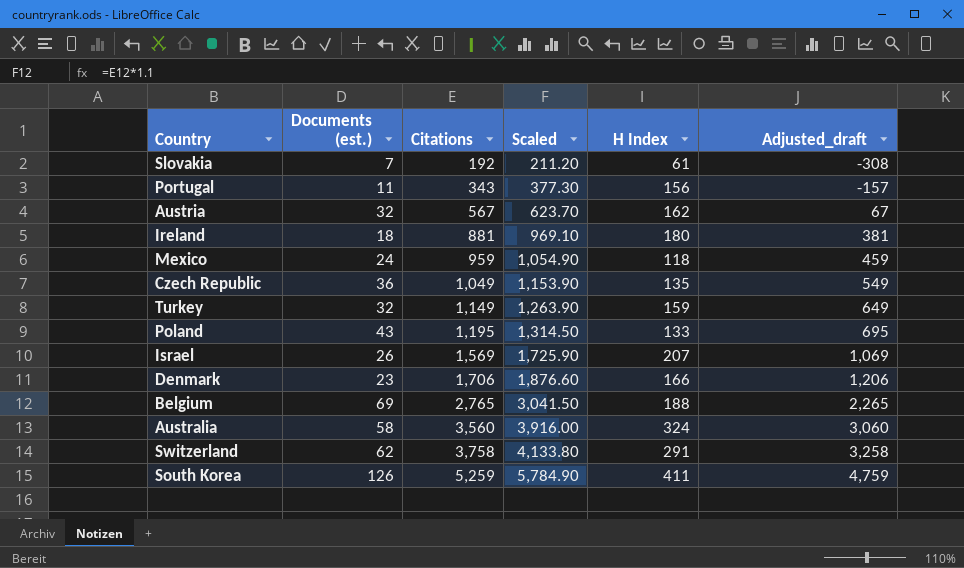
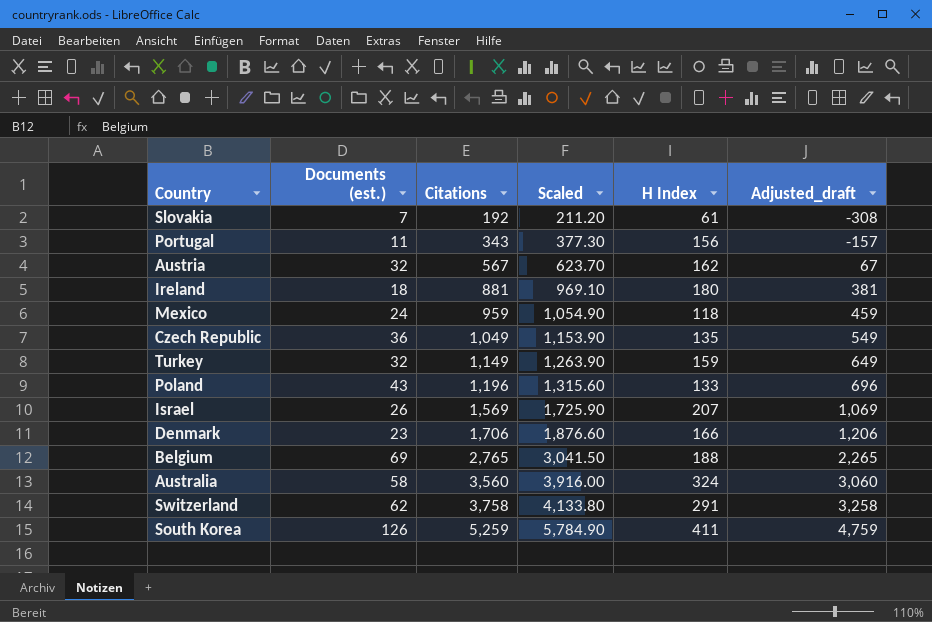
Poland | Citations: 1,195 -> 1,196
Poland | Scaled: 1,314.50 -> 1,315.60
Poland | Adjusted_draft: 695 -> 696

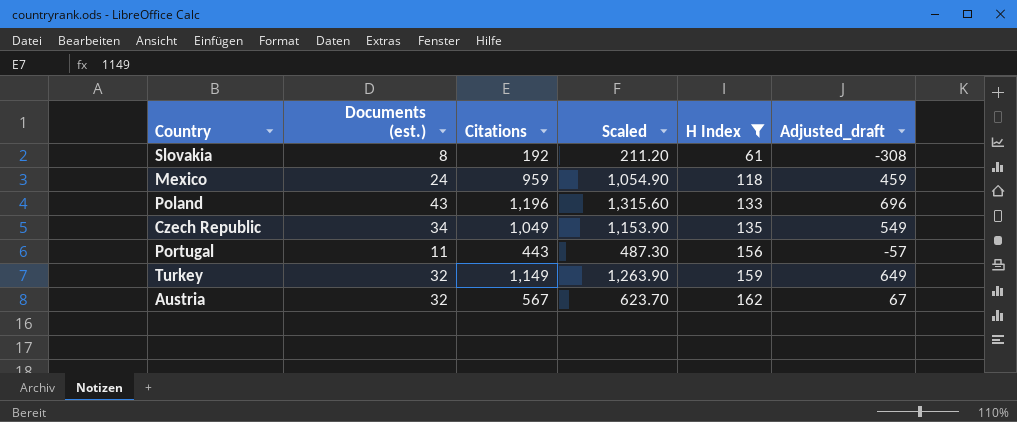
filter: none -> H Index <= 162
row order: Citations ascending -> H Index ascending
Slovakia | Documents (est.): 7 -> 8
Czech Republic | Documents (est.): 36 -> 34
Portugal | Citations: 343 -> 443
Portugal | Scaled: 377.30 -> 487.30
Portugal | Adjusted_draft: -157 -> -57

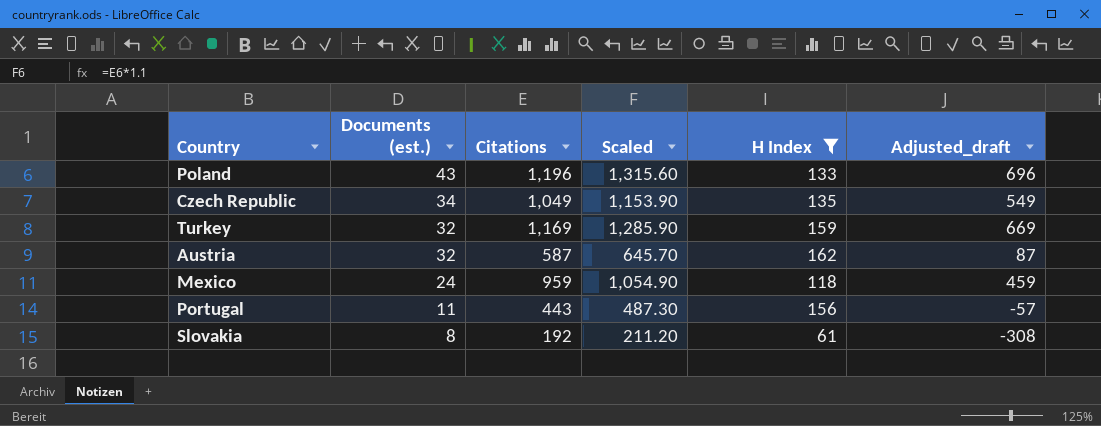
row order: H Index ascending -> Documents (est.) descending
Turkey | Citations: 1,149 -> 1,169
Turkey | Scaled: 1,263.90 -> 1,285.90
Turkey | Adjusted_draft: 649 -> 669
Austria | Citations: 567 -> 587
Austria | Scaled: 623.70 -> 645.70
Austria | Adjusted_draft: 67 -> 87

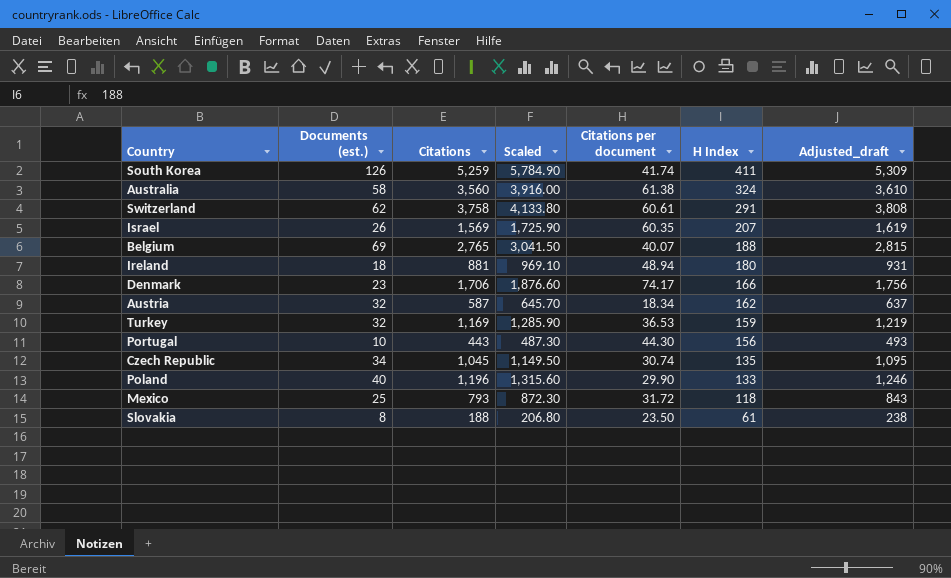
filter: H Index <= 162 -> none
row order: Documents (est.) descending -> H Index descending
column Citations per document | formula: none -> [Citations] / [Documents (est.)]
column Adjusted_draft | formula: [Citations] - 500 -> [Citations] + 50
Portugal | Documents (est.): 11 -> 10
Czech Republic | Citations: 1,049 -> 1,045
Czech Republic | Scaled: 1,153.90 -> 1,149.50
Poland | Documents (est.): 43 -> 40
Mexico | Documents (est.): 24 -> 25
Mexico | Citations: 959 -> 793
Mexico | Scaled: 1,054.90 -> 872.30
Slovakia | Citations: 192 -> 188
Slovakia | Scaled: 211.20 -> 206.80

